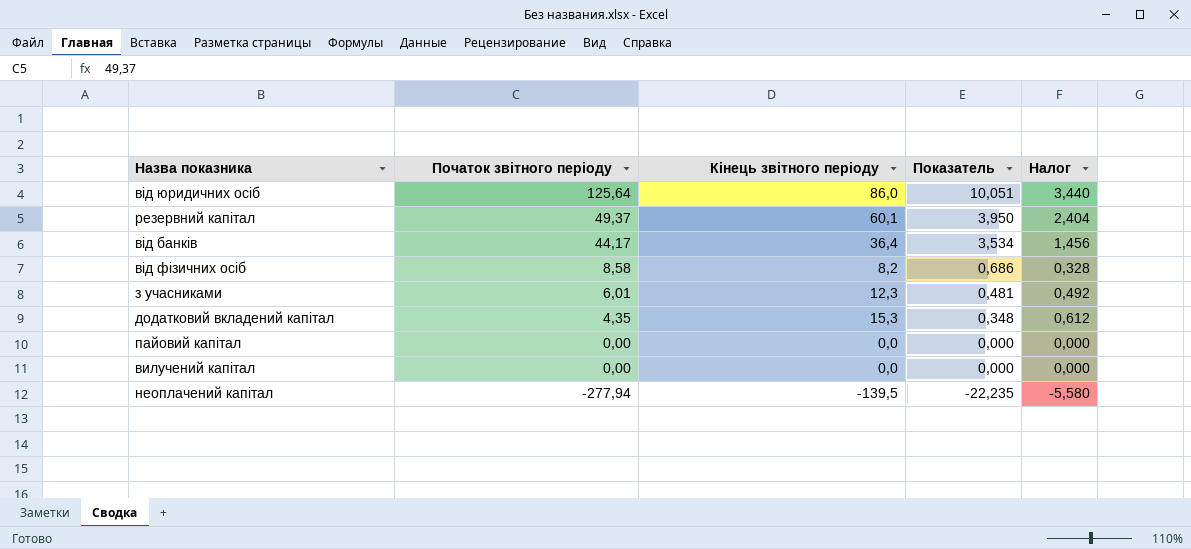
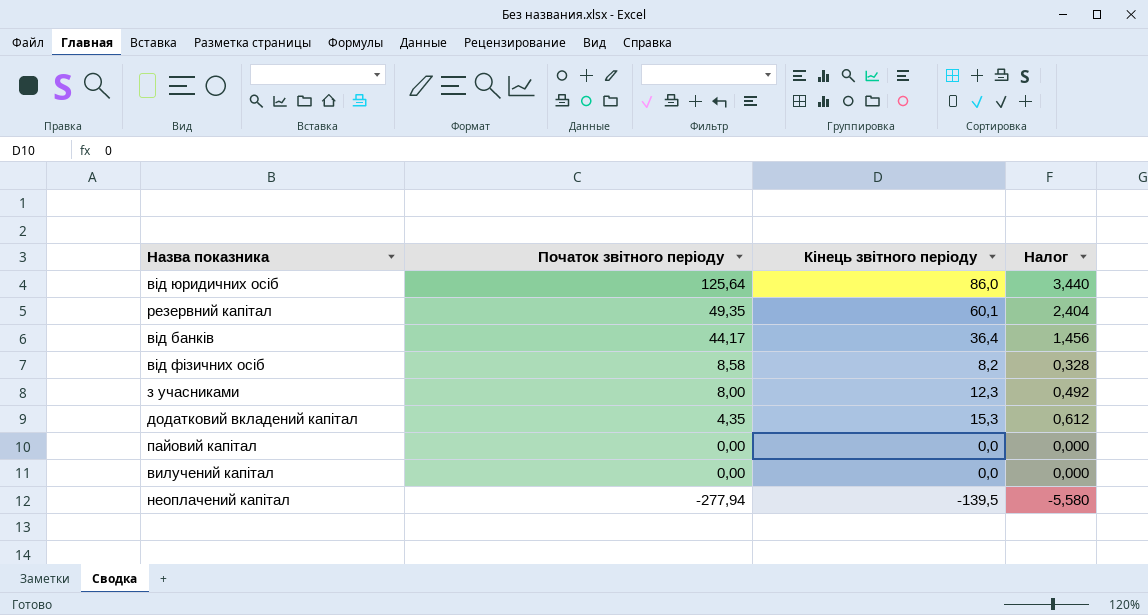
column Показатель | formula: [Початок звітного періоду] * 0,08 -> none
резервний капітал | Початок звітного періоду: 49,37 -> 49,35
з учасниками | Початок звітного періоду: 6,01 -> 8,00

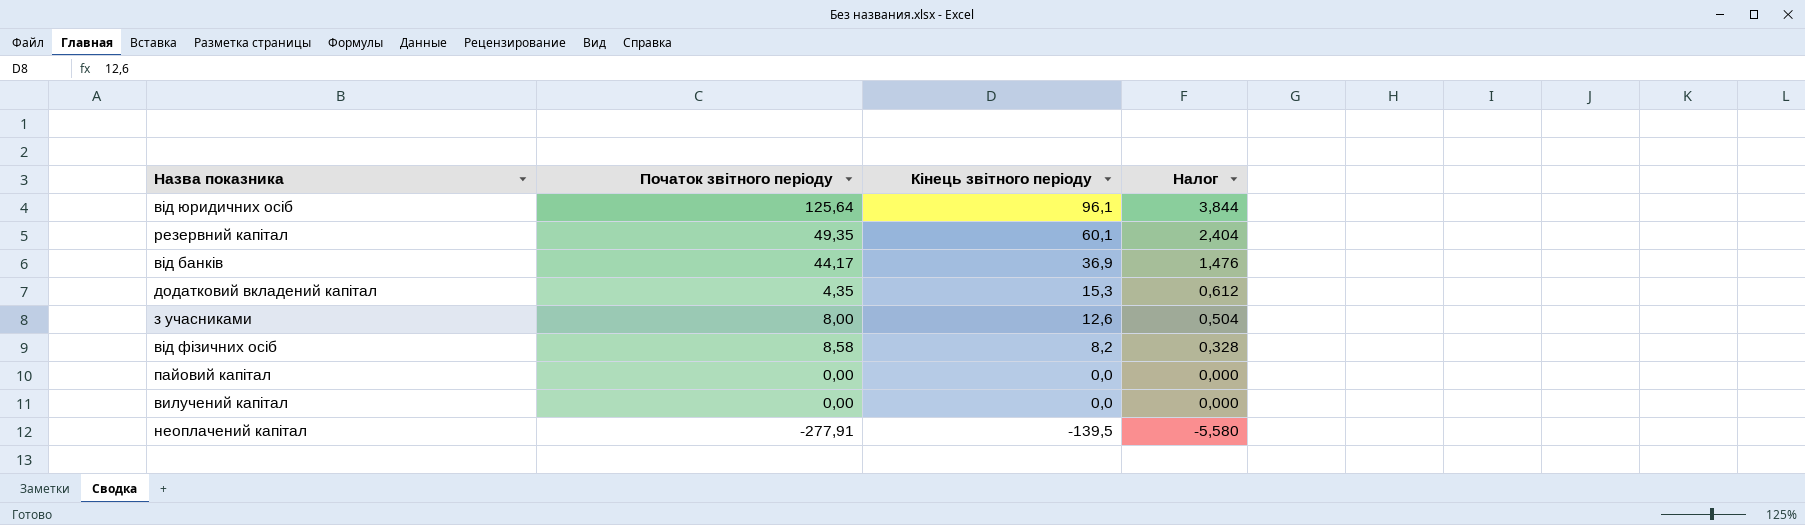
row order: Початок звітного періоду descending -> Кінець звітного періоду descending
від юридичних осіб | Кінець звітного періоду: 86,0 -> 96,1
від юридичних осіб | Налог: 3,440 -> 3,844
від банків | Кінець звітного періоду: 36,4 -> 36,9
від банків | Налог: 1,456 -> 1,476
з учасниками | Кінець звітного періоду: 12,3 -> 12,6
з учасниками | Налог: 0,492 -> 0,504
неоплачений капітал | Початок звітного періоду: -277,94 -> -277,91

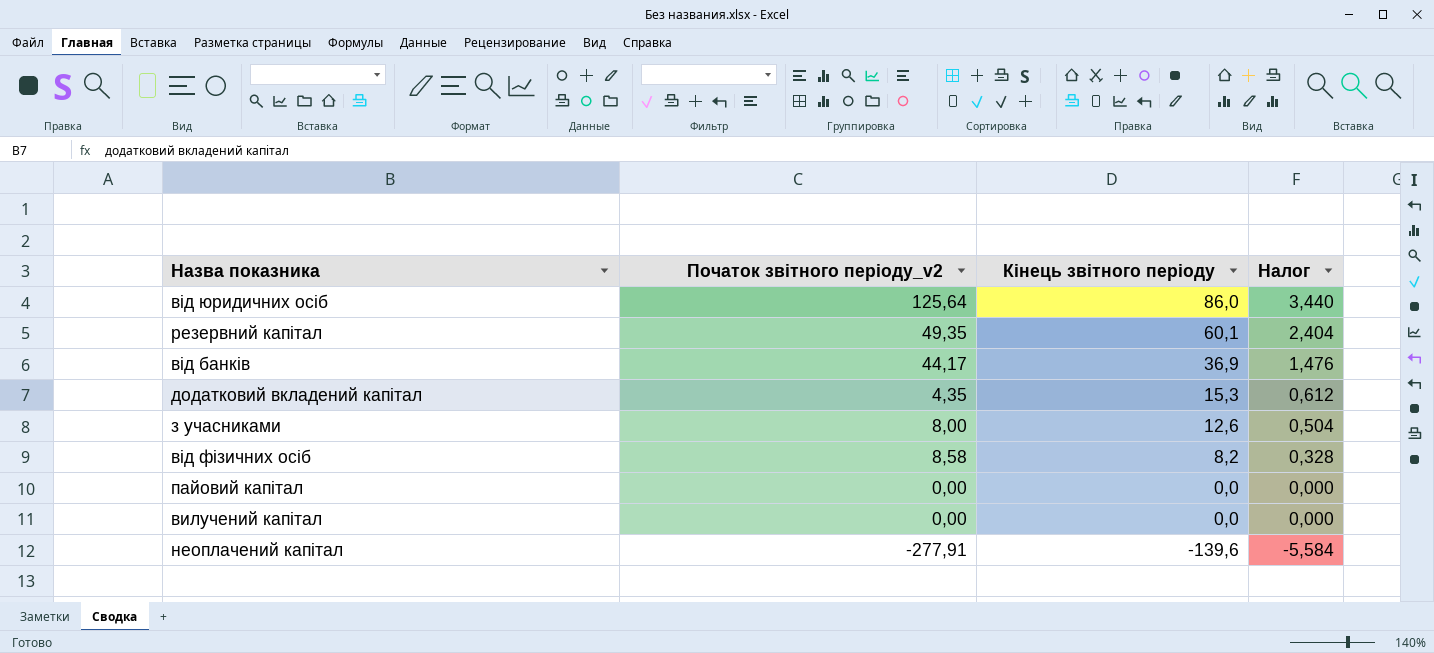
column name: Початок звітного періоду -> Початок звітного періоду_v2
від юридичних осіб | Кінець звітного періоду: 96,1 -> 86,0
від юридичних осіб | Налог: 3,844 -> 3,440
неоплачений капітал | Кінець звітного періоду: -139,5 -> -139,6
неоплачений капітал | Налог: -5,580 -> -5,584

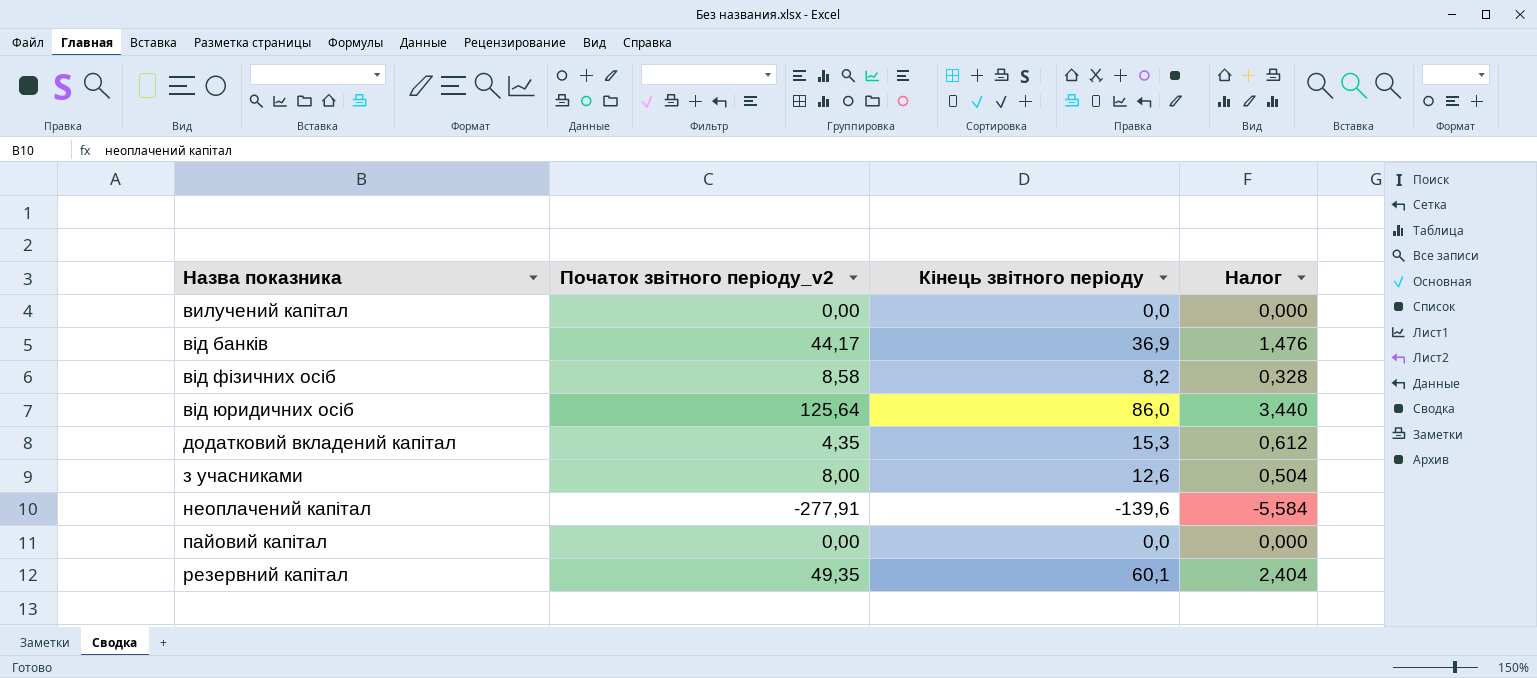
row order: Кінець звітного періоду descending -> Назва показника ascending

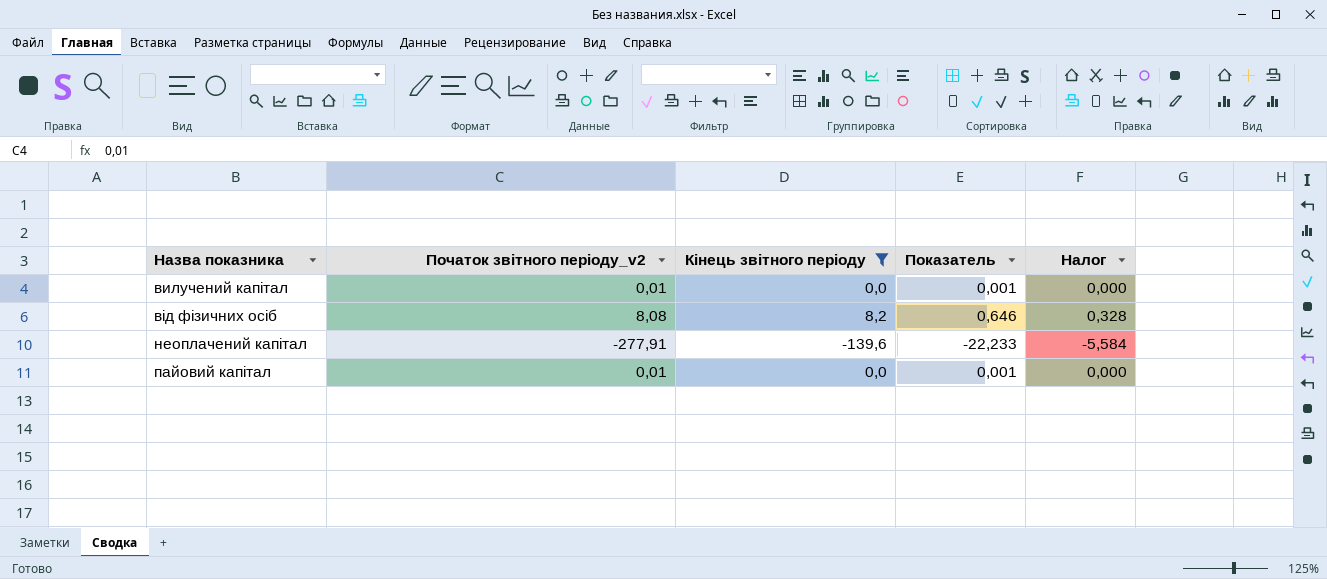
filter: none -> Кінець звітного періоду <= 8,2
column Показатель | formula: none -> [Початок звітного періоду_v2] * 0,08
вилучений капітал | Початок звітного періоду_v2: 0,00 -> 0,01
від фізичних осіб | Початок звітного періоду_v2: 8,58 -> 8,08
пайовий капітал | Початок звітного періоду_v2: 0,00 -> 0,01

